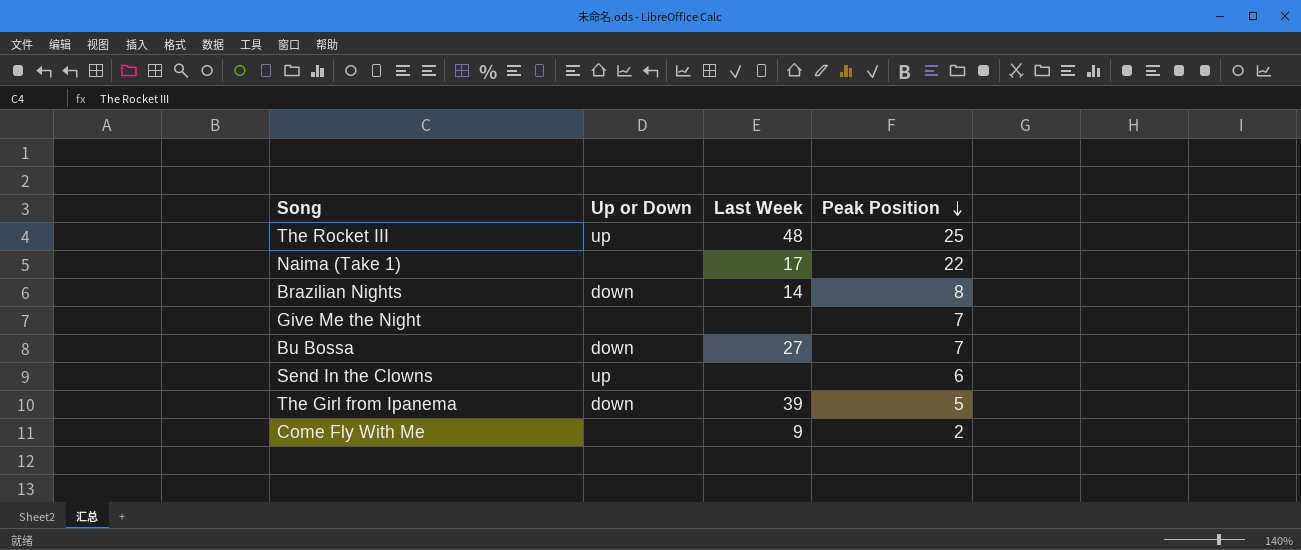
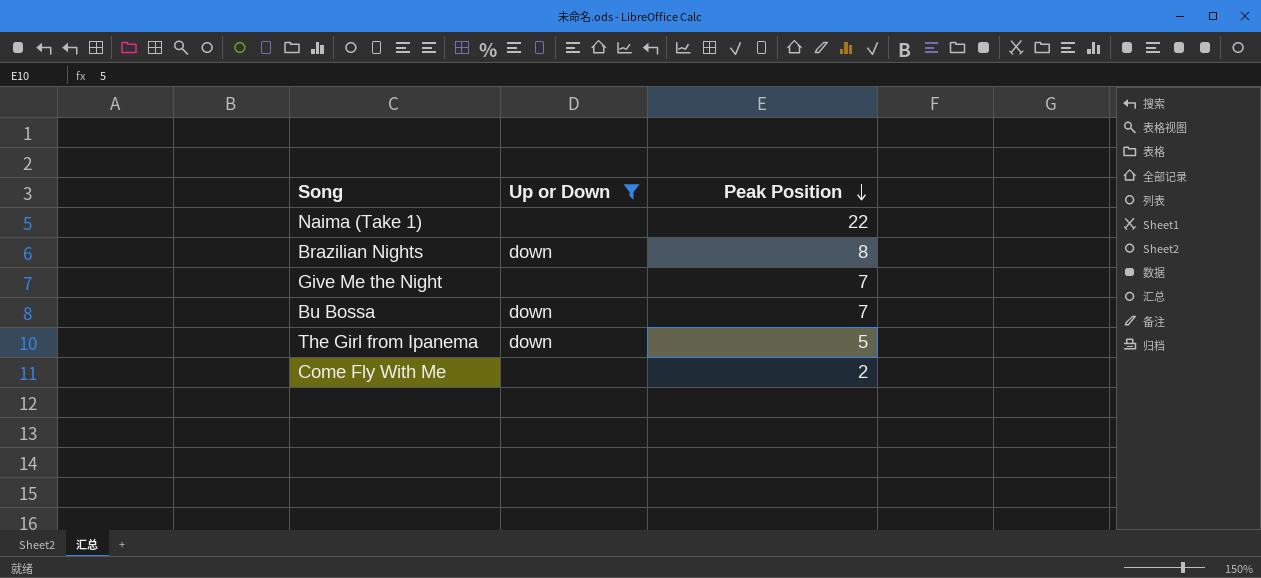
filter: none -> Up or Down != up
column Last Week | position: 3 -> none

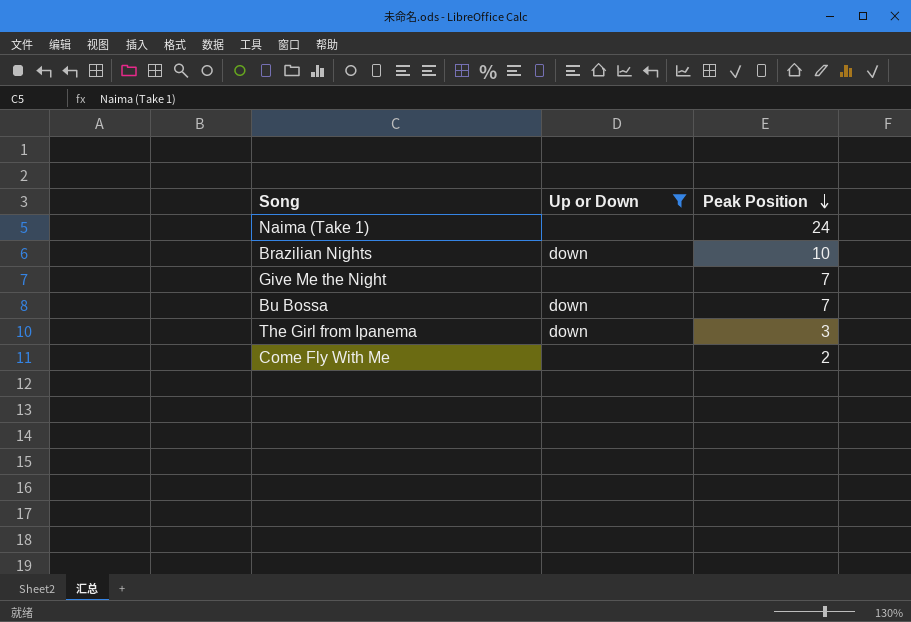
Naima (Take 1) | Peak Position: 22 -> 24
Brazilian Nights | Peak Position: 8 -> 10
The Girl from Ipanema | Peak Position: 5 -> 3

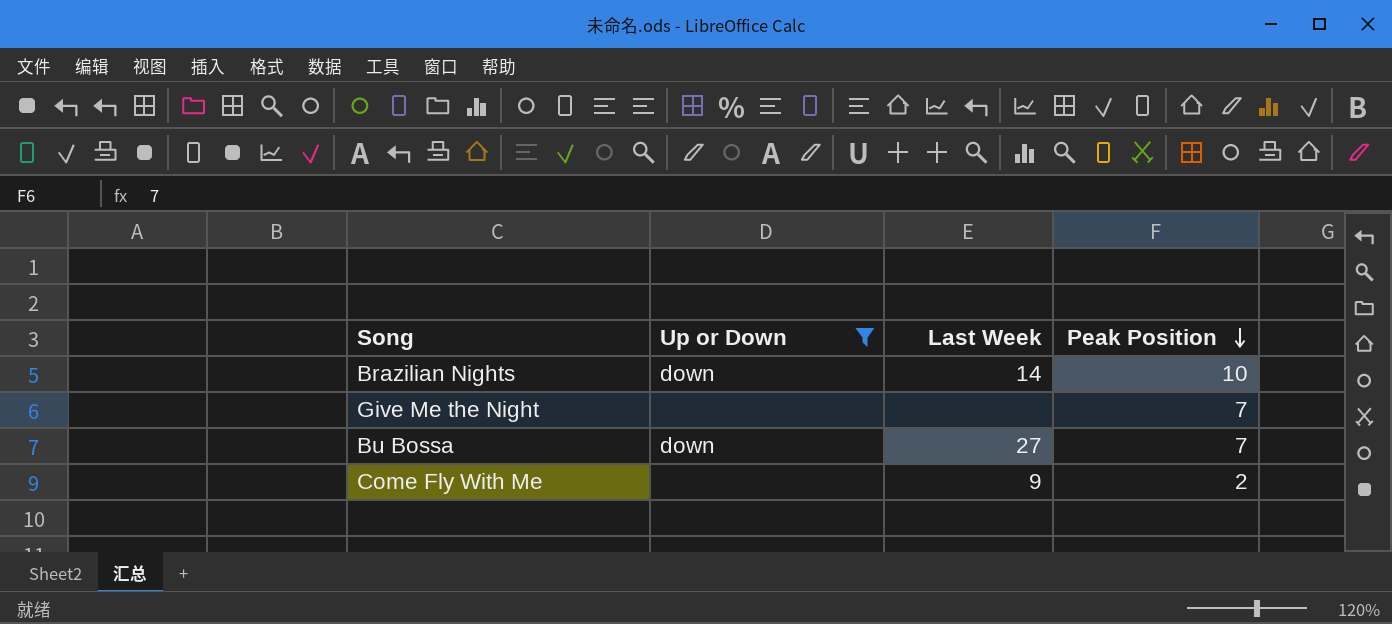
column Last Week | position: none -> 3
row Naima (Take 1): none | 24 -> none
row The Girl from Ipanema: down | 3 -> none

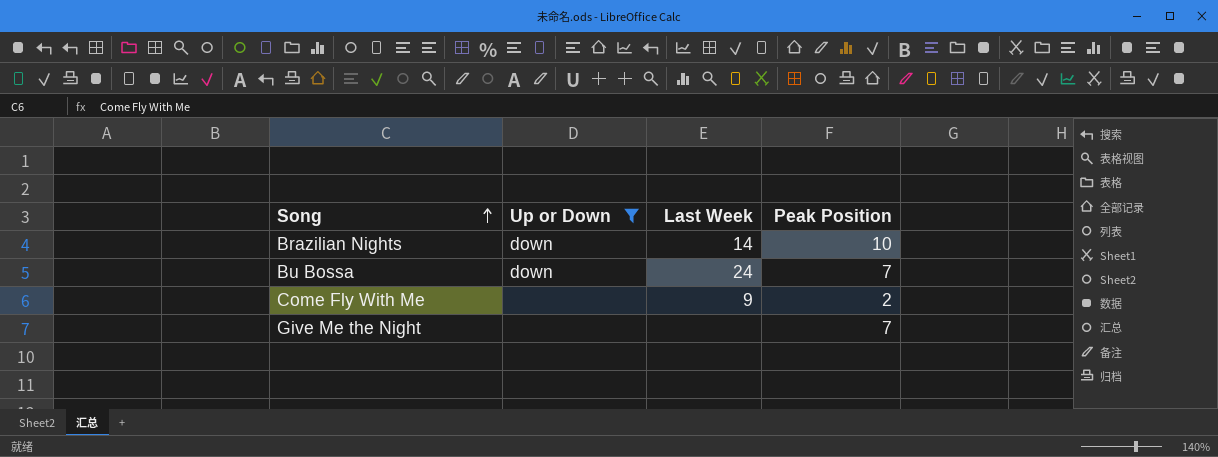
row order: Peak Position descending -> Song ascending
Bu Bossa | Last Week: 27 -> 24

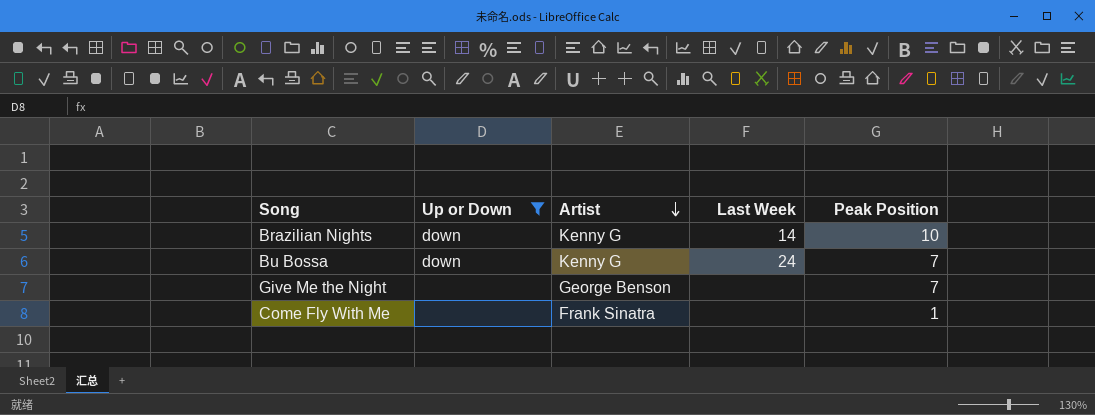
row order: Song ascending -> Artist descending
column Artist | position: none -> 3
Come Fly With Me | Last Week: 9 -> none
Come Fly With Me | Peak Position: 2 -> 1

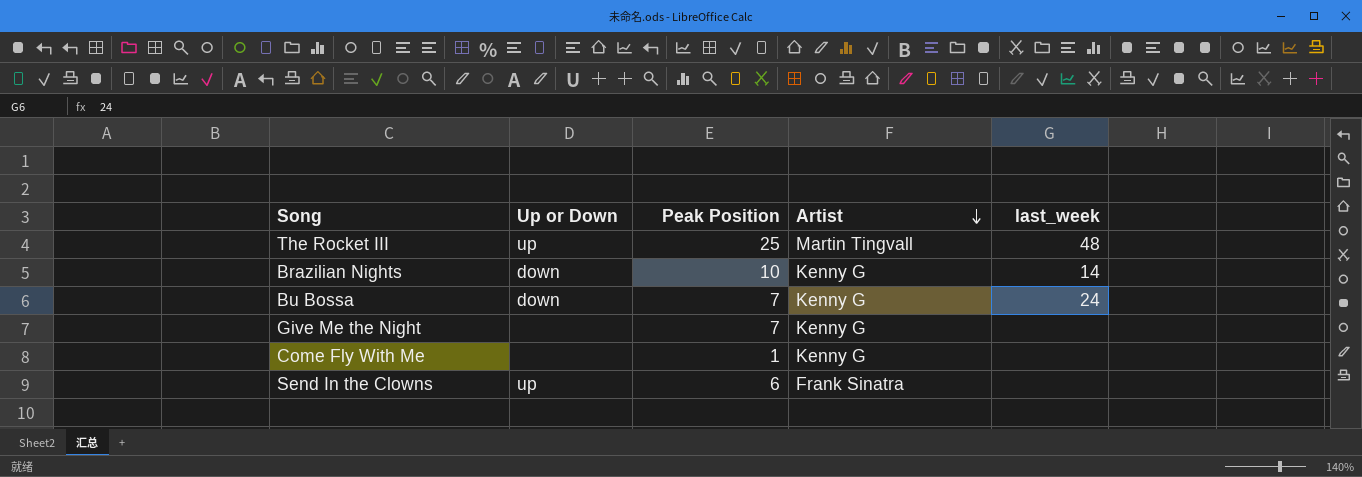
filter: Up or Down != up -> none
column Peak Position | position: 5 -> 3
column name: Last Week -> last_week
Give Me the Night | Artist: George Benson -> Kenny G
Come Fly With Me | Artist: Frank Sinatra -> Kenny G

